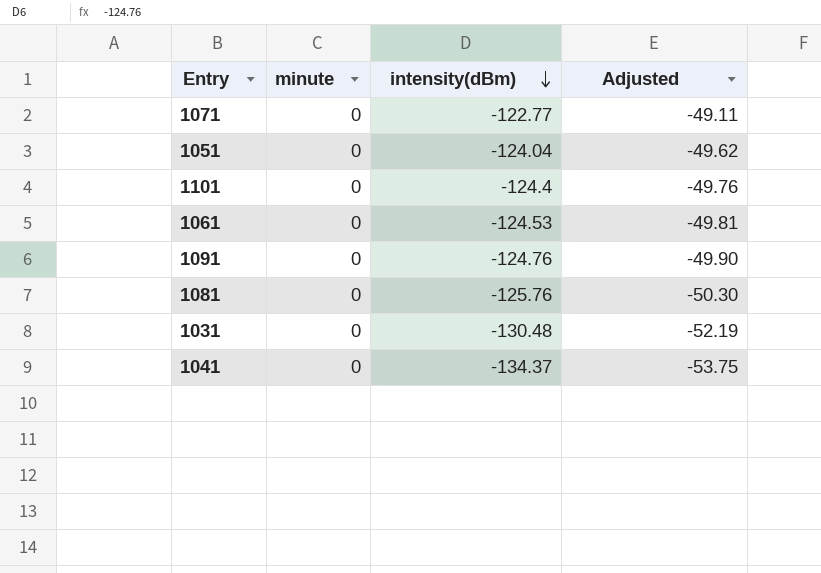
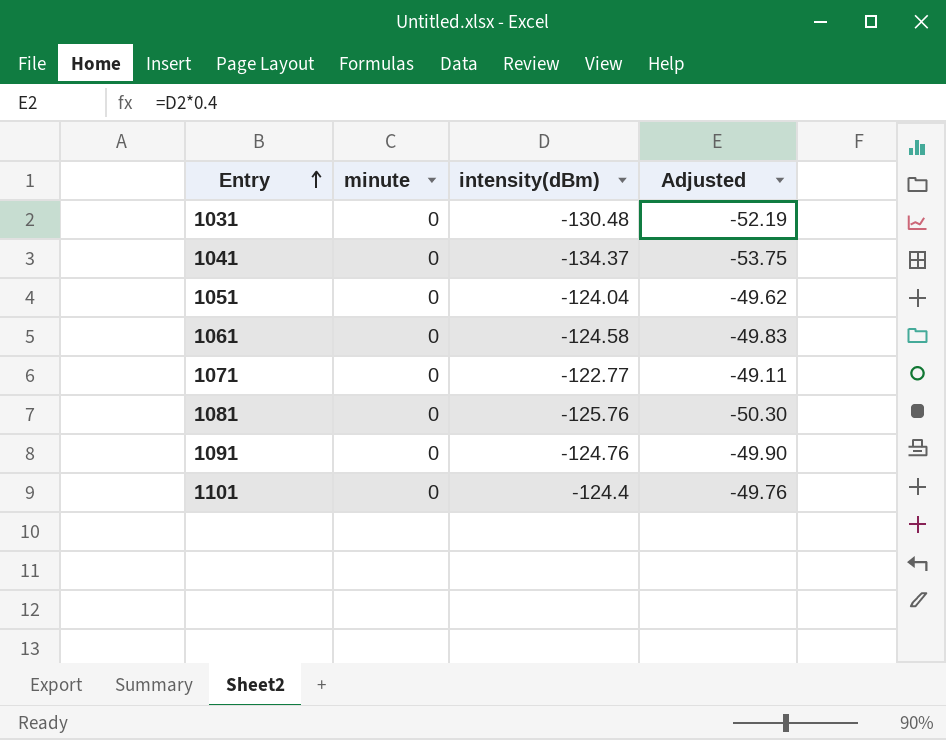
row order: intensity(dBm) descending -> Entry ascending
1061 | intensity(dBm): -124.53 -> -124.58
1061 | Adjusted: -49.81 -> -49.83

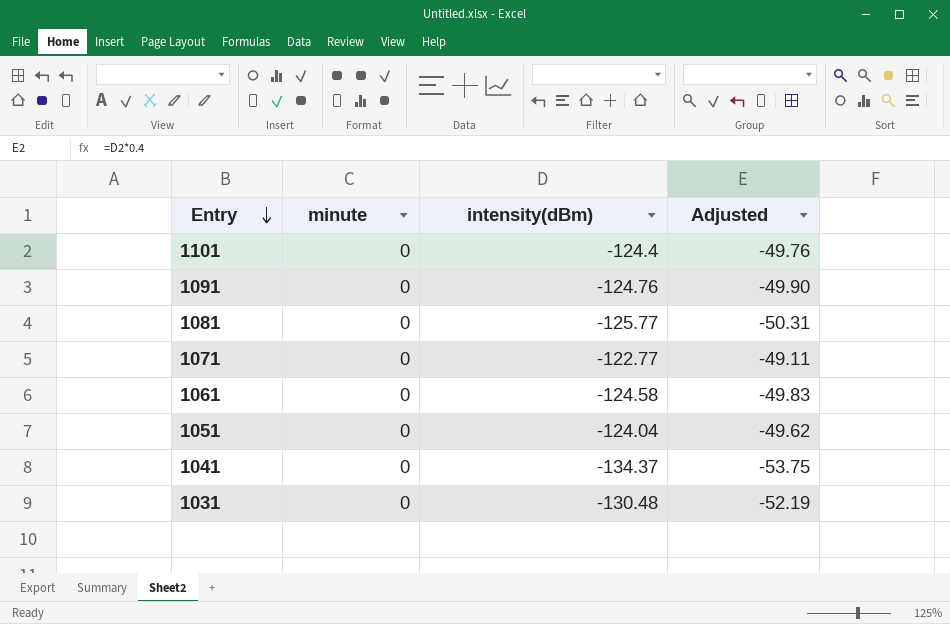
row order: Entry ascending -> Entry descending
1081 | intensity(dBm): -125.76 -> -125.77
1081 | Adjusted: -50.30 -> -50.31

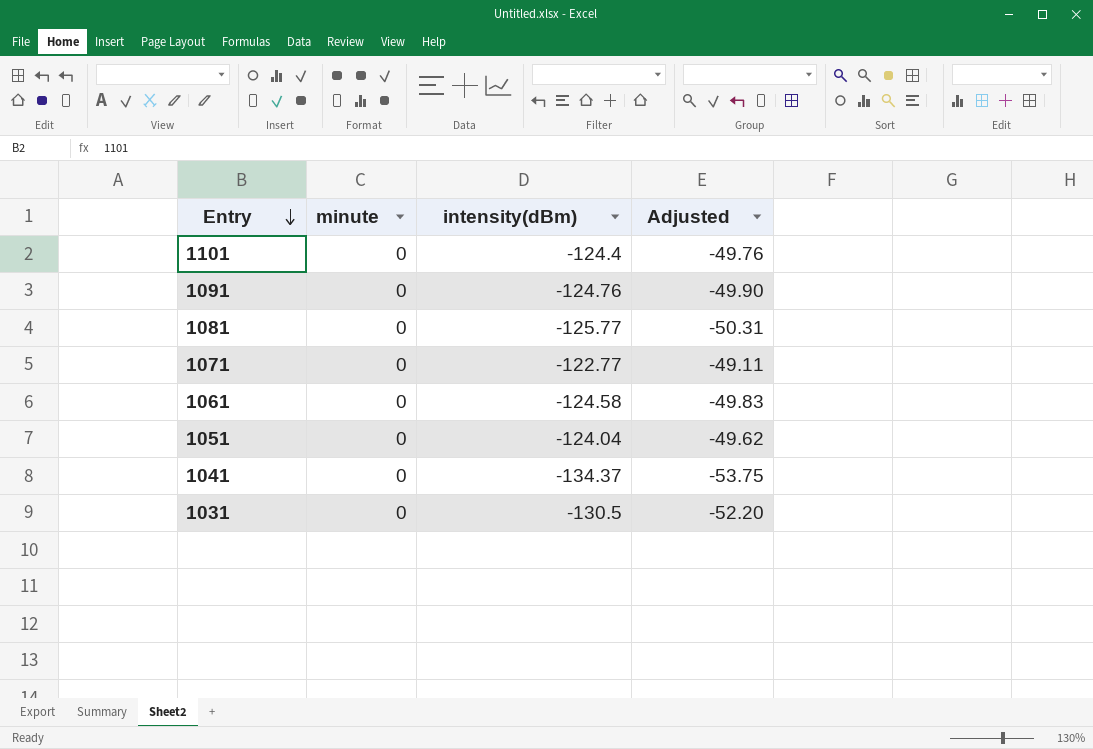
1031 | intensity(dBm): -130.48 -> -130.5
1031 | Adjusted: -52.19 -> -52.20

